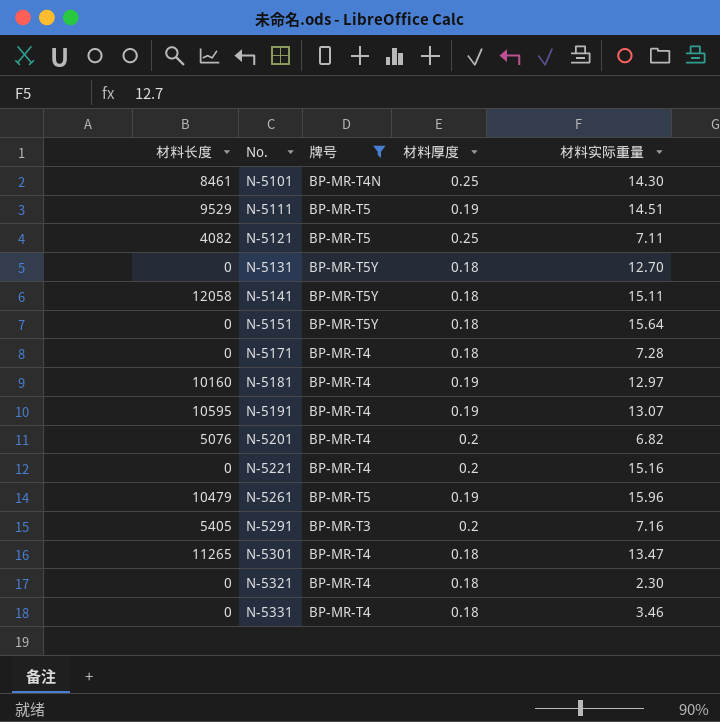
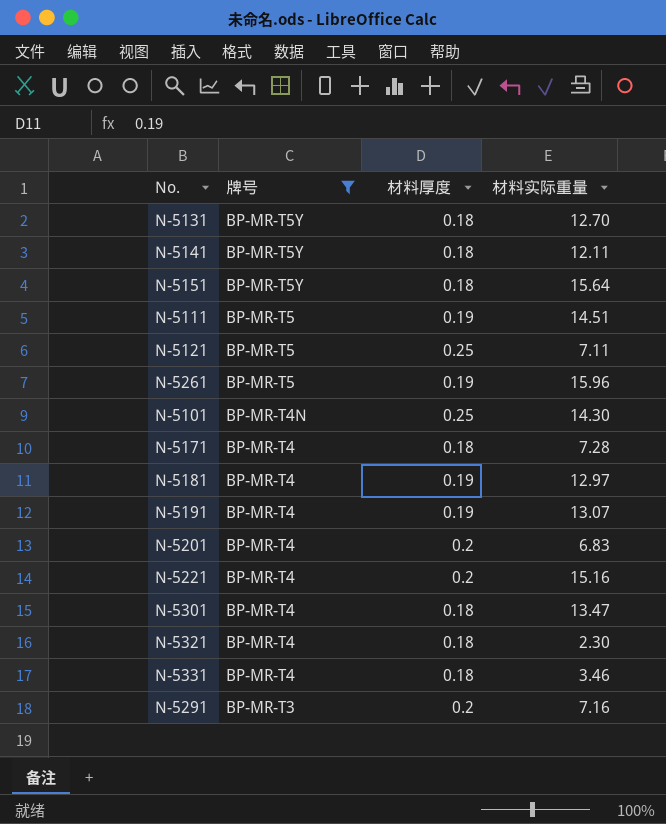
row order: No. ascending -> 牌号 descending
column 材料长度 | position: 1 -> none
N-5141 | 材料实际重量: 15.11 -> 12.11
N-5201 | 材料实际重量: 6.82 -> 6.83

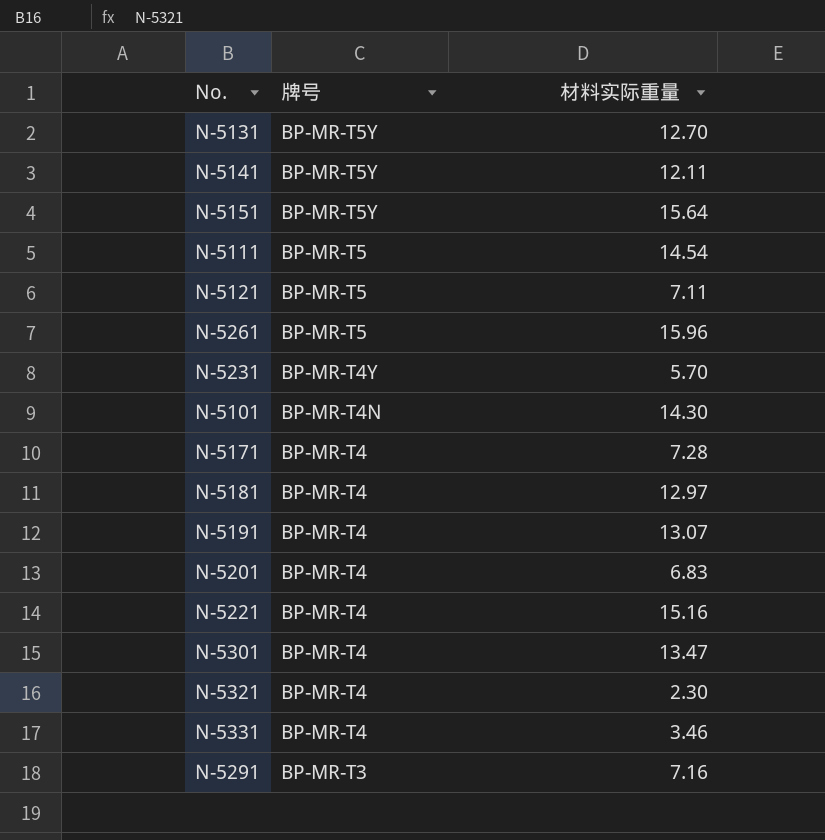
filter: 牌号 != BP-MR-T4Y -> none
column 材料厚度 | position: 3 -> none
N-5111 | 材料实际重量: 14.51 -> 14.54

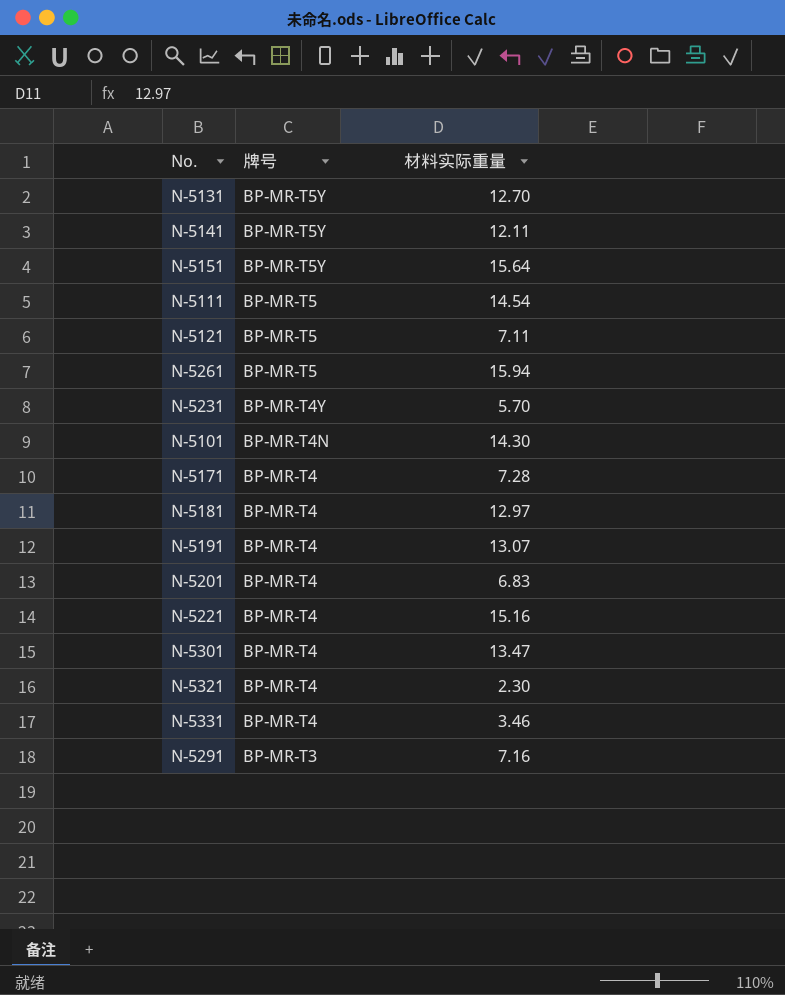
N-5261 | 材料实际重量: 15.96 -> 15.94

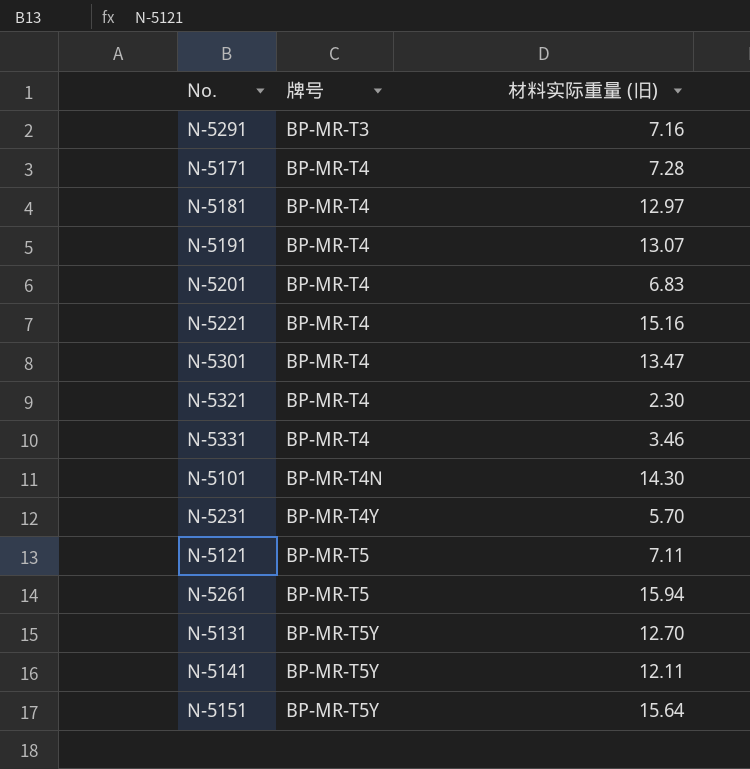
row order: 牌号 descending -> 牌号 ascending
column name: 材料实际重量 -> 材料实际重量 (旧)
row N-5111: BP-MR-T5 | 14.54 -> none

